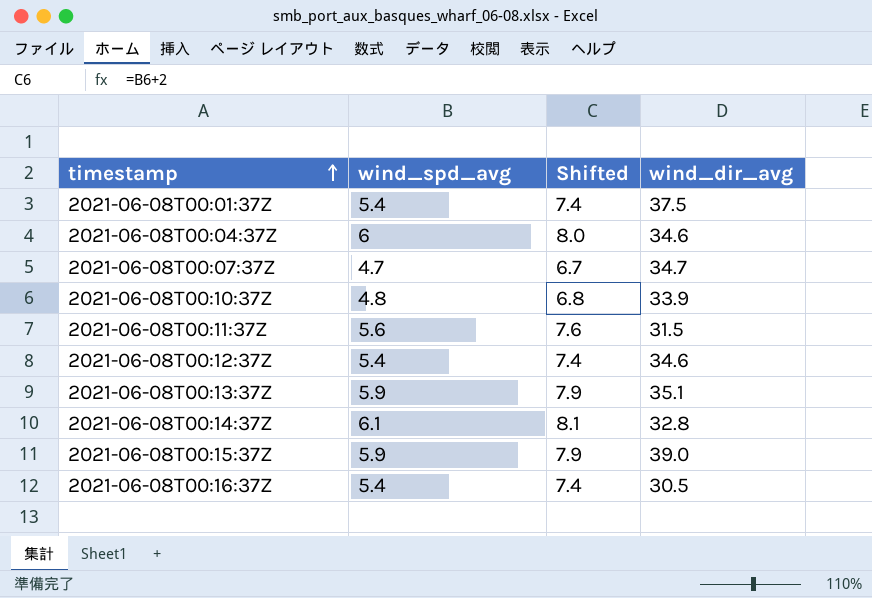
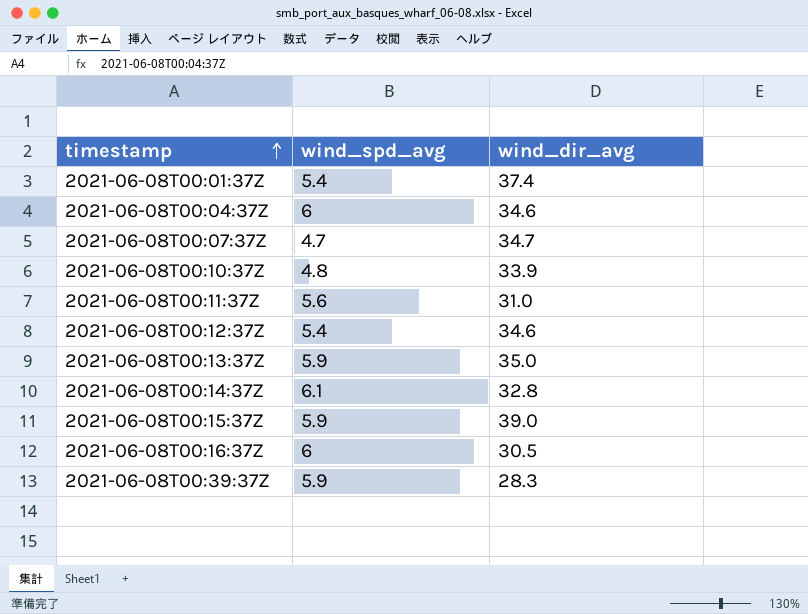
column Shifted | formula: [wind_spd_avg] + 2 -> none
2021-06-08T00:01:37Z | wind_dir_avg: 37.5 -> 37.4
2021-06-08T00:11:37Z | wind_dir_avg: 31.5 -> 31.0
2021-06-08T00:13:37Z | wind_dir_avg: 35.1 -> 35.0
2021-06-08T00:16:37Z | wind_spd_avg: 5.4 -> 6
row 2021-06-08T00:39:37Z: none -> 5.9 | 28.3

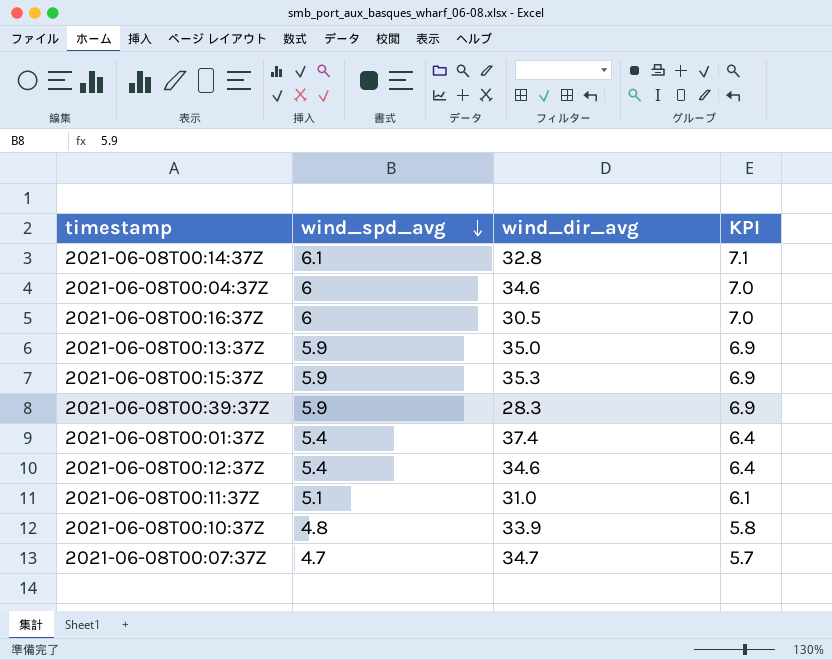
row order: timestamp ascending -> wind_spd_avg descending
column KPI | formula: none -> [wind_spd_avg] + 1
2021-06-08T00:15:37Z | wind_dir_avg: 39.0 -> 35.3
2021-06-08T00:11:37Z | wind_spd_avg: 5.6 -> 5.1

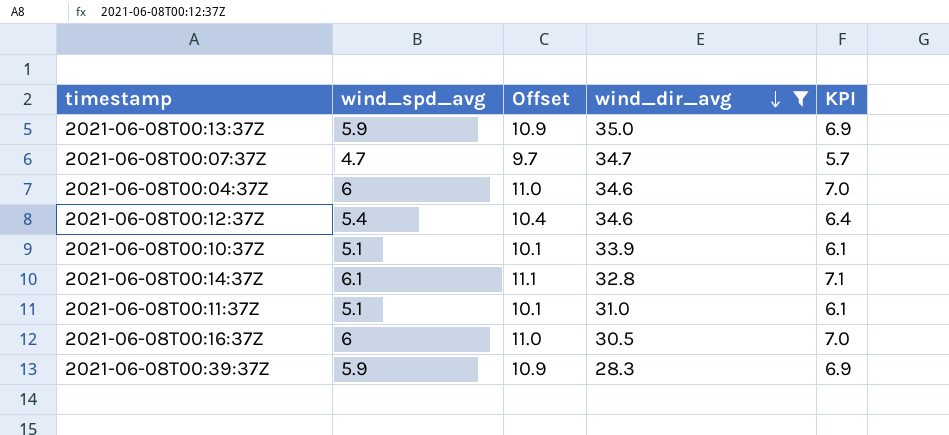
filter: none -> wind_dir_avg <= 35.0
row order: wind_spd_avg descending -> wind_dir_avg descending
column Offset | formula: none -> [wind_spd_avg] + 5
2021-06-08T00:10:37Z | wind_spd_avg: 4.8 -> 5.1
2021-06-08T00:10:37Z | KPI: 5.8 -> 6.1

